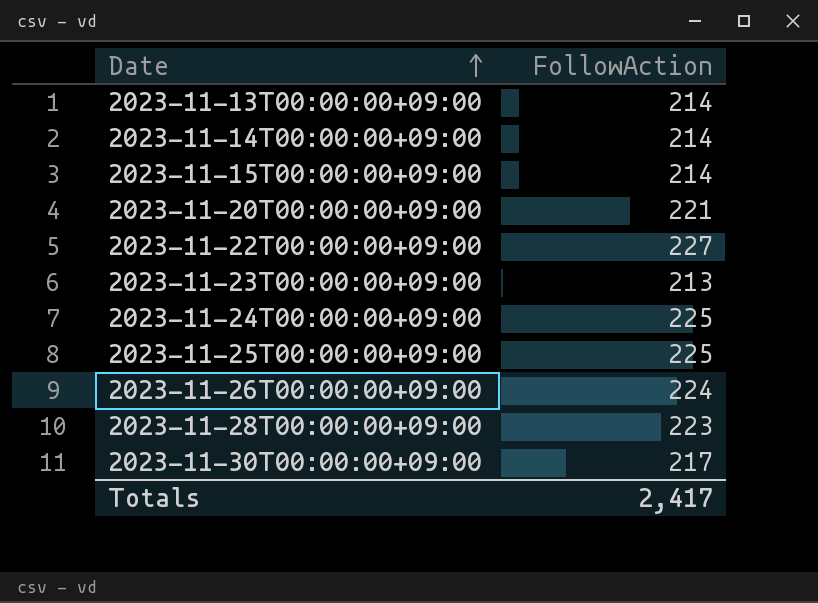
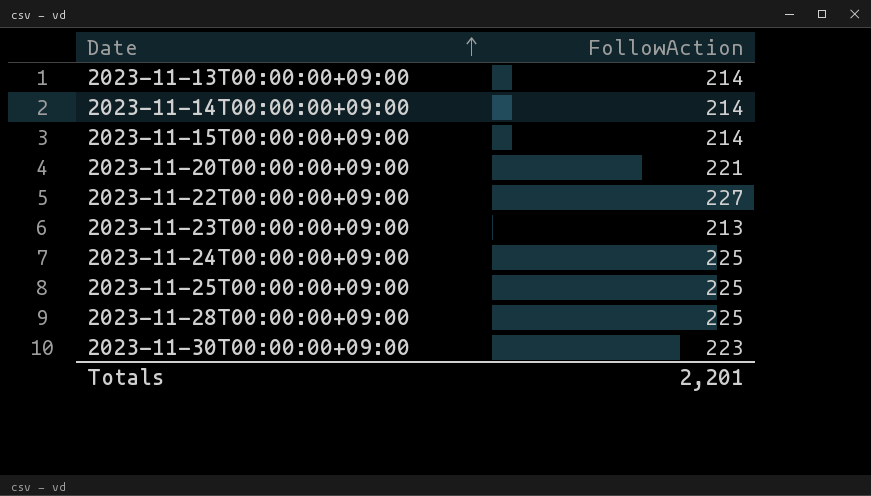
row 2023-11-26T00:00:00+09:00: 224 -> none
2023-11-28T00:00:00+09:00 | FollowAction: 223 -> 225
2023-11-30T00:00:00+09:00 | FollowAction: 217 -> 223
Totals | FollowAction: 2,417 -> 2,201

